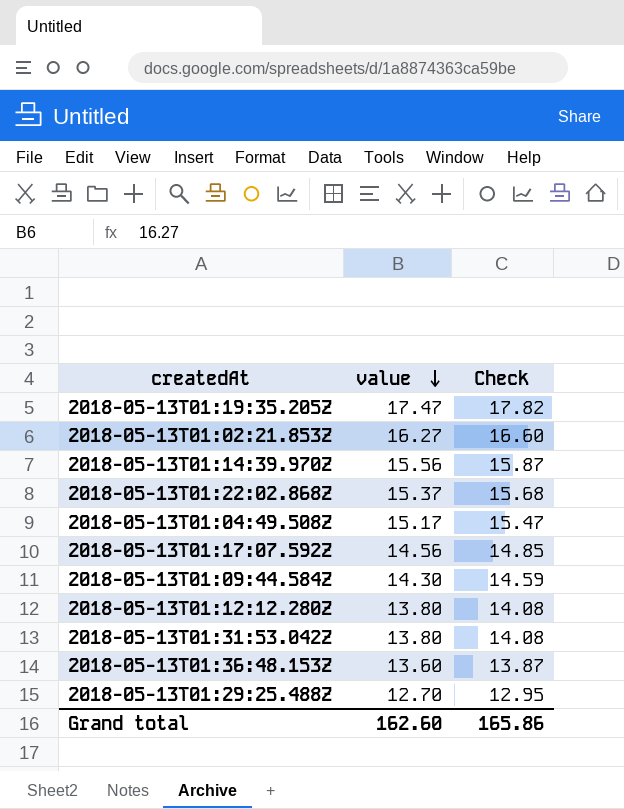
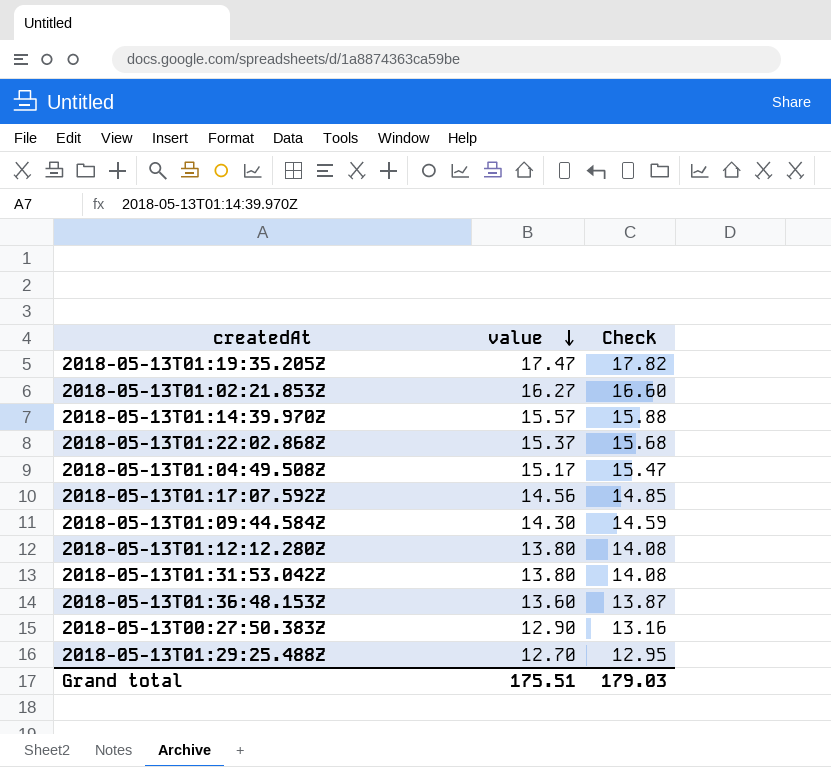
2018-05-13T01:14:39.970Z | value: 15.56 -> 15.57
2018-05-13T01:14:39.970Z | Check: 15.87 -> 15.88
row 2018-05-13T00:27:50.383Z: none -> 12.90 | 13.16
Grand total | value: 162.60 -> 175.51
Grand total | Check: 165.86 -> 179.03

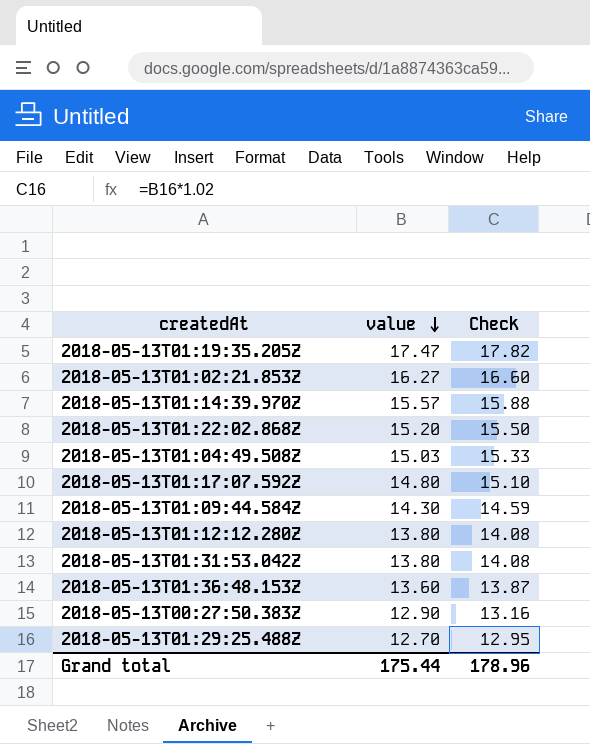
2018-05-13T01:22:02.868Z | value: 15.37 -> 15.20
2018-05-13T01:22:02.868Z | Check: 15.68 -> 15.50
2018-05-13T01:04:49.508Z | value: 15.17 -> 15.03
2018-05-13T01:04:49.508Z | Check: 15.47 -> 15.33
2018-05-13T01:17:07.592Z | value: 14.56 -> 14.80
2018-05-13T01:17:07.592Z | Check: 14.85 -> 15.10
Grand total | value: 175.51 -> 175.44
Grand total | Check: 179.03 -> 178.96

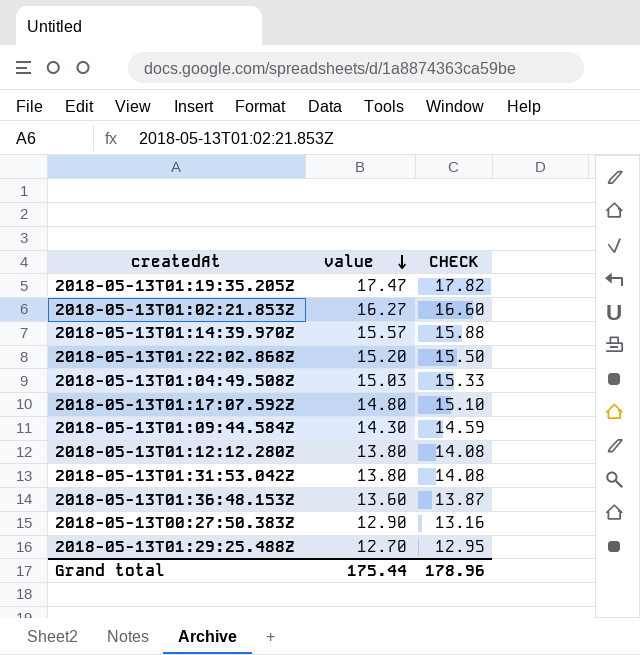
column name: Check -> CHECK

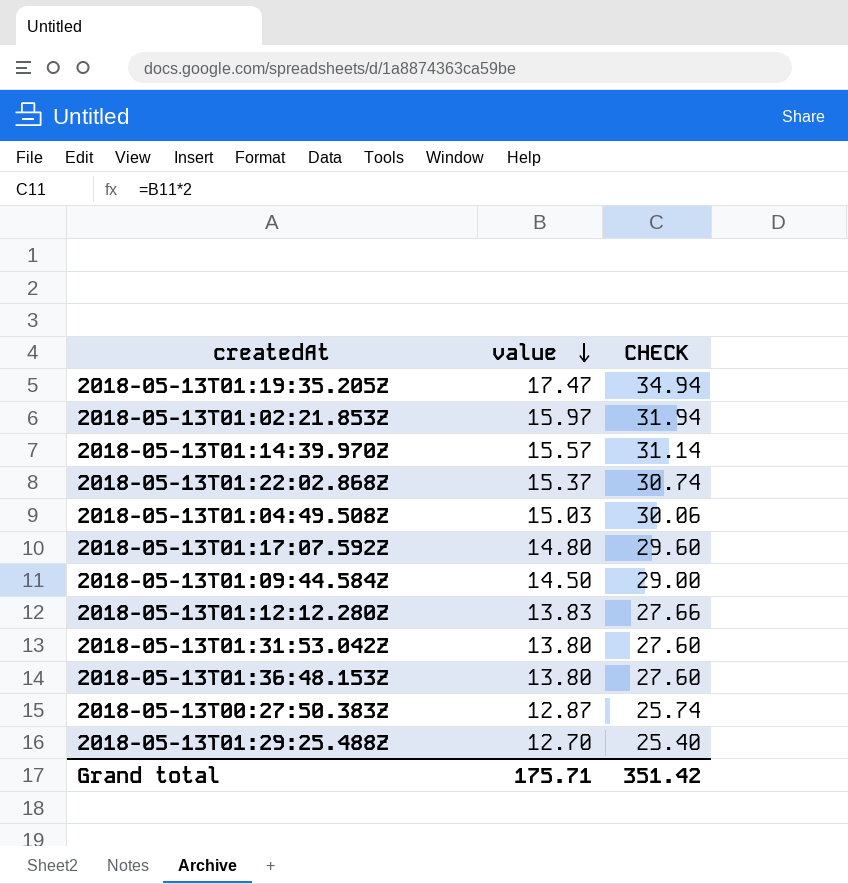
column CHECK | formula: [value] * 1.02 -> [value] * 2
2018-05-13T01:02:21.853Z | value: 16.27 -> 15.97
2018-05-13T01:22:02.868Z | value: 15.20 -> 15.37
2018-05-13T01:09:44.584Z | value: 14.30 -> 14.50
2018-05-13T01:12:12.280Z | value: 13.80 -> 13.83
2018-05-13T01:36:48.153Z | value: 13.60 -> 13.80
2018-05-13T00:27:50.383Z | value: 12.90 -> 12.87
Grand total | value: 175.44 -> 175.71
Grand total | CHECK: 178.96 -> 351.42

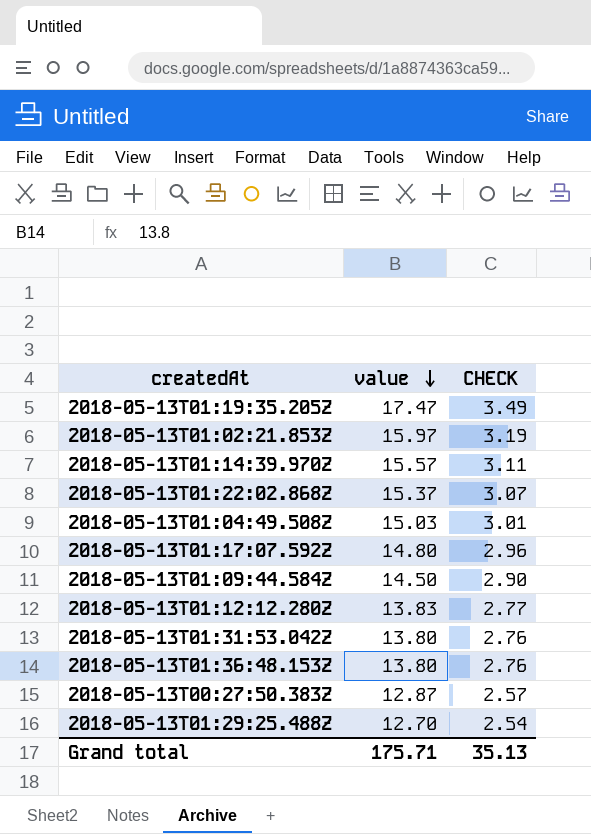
column CHECK | formula: [value] * 2 -> [value] * 0.2
Grand total | CHECK: 351.42 -> 35.13

